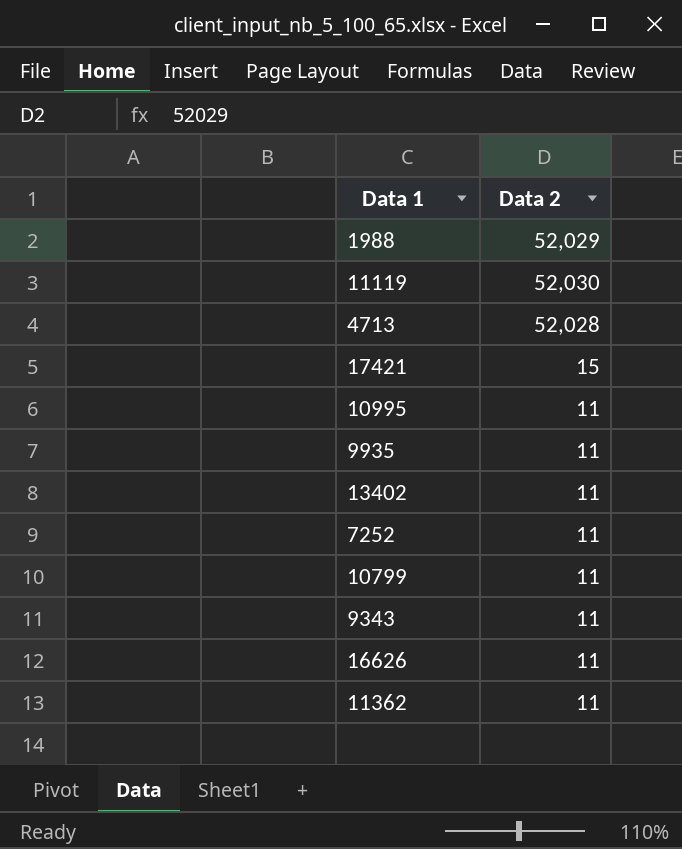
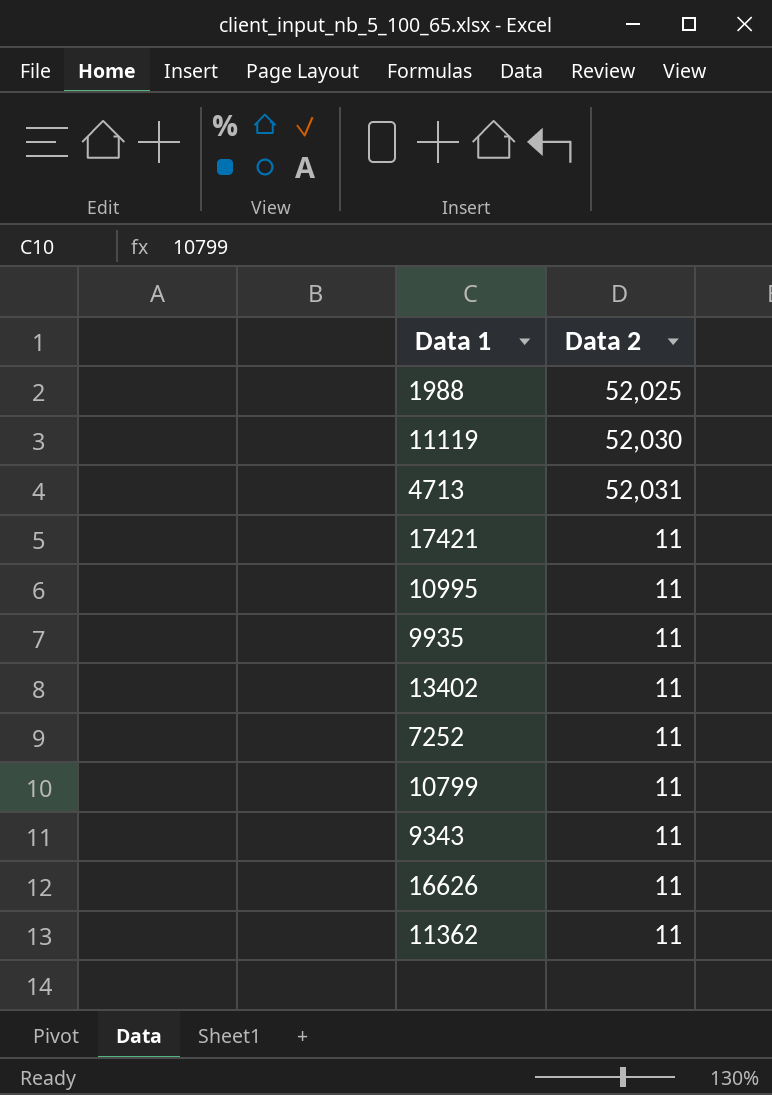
1988 | Data 2: 52,029 -> 52,025
4713 | Data 2: 52,028 -> 52,031
17421 | Data 2: 15 -> 11

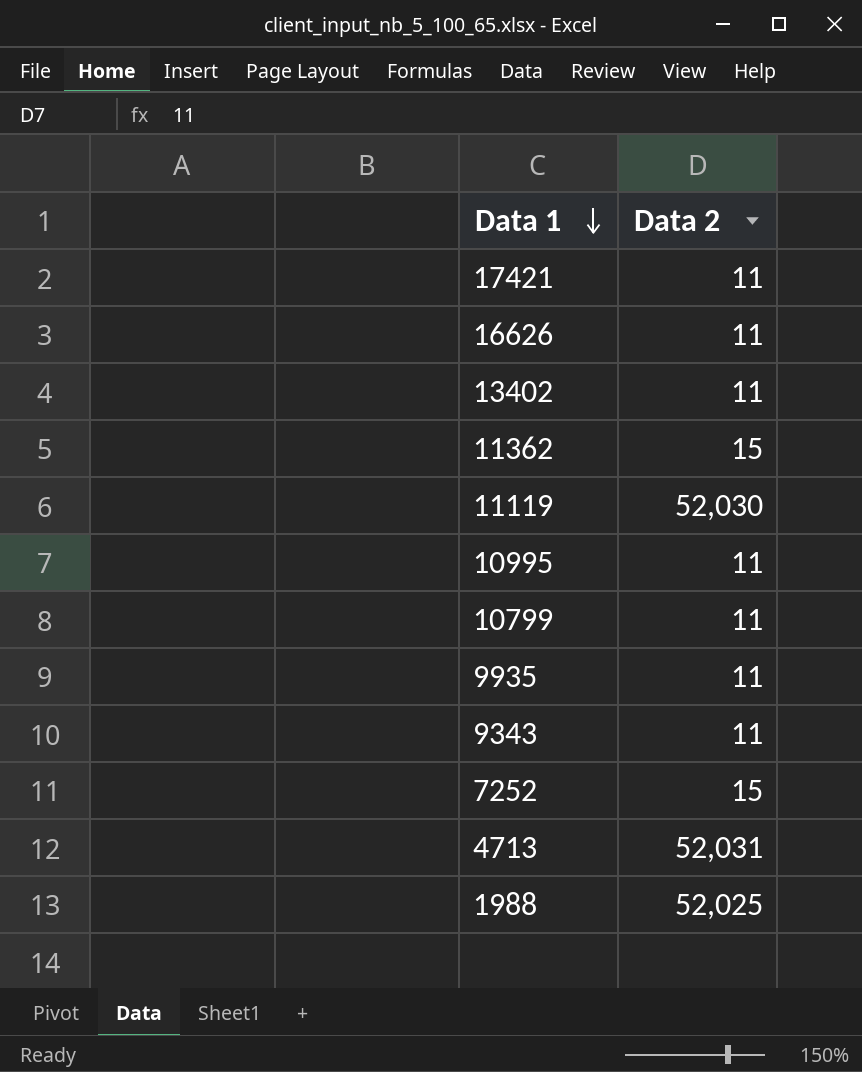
row order: none -> Data 1 descending
11362 | Data 2: 11 -> 15
7252 | Data 2: 11 -> 15

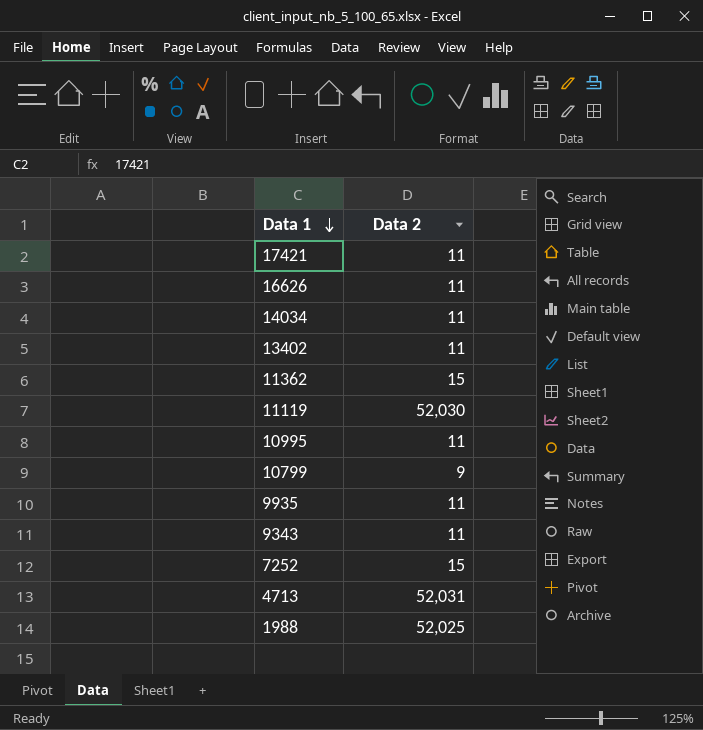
row 14034: none -> 11
10799 | Data 2: 11 -> 9

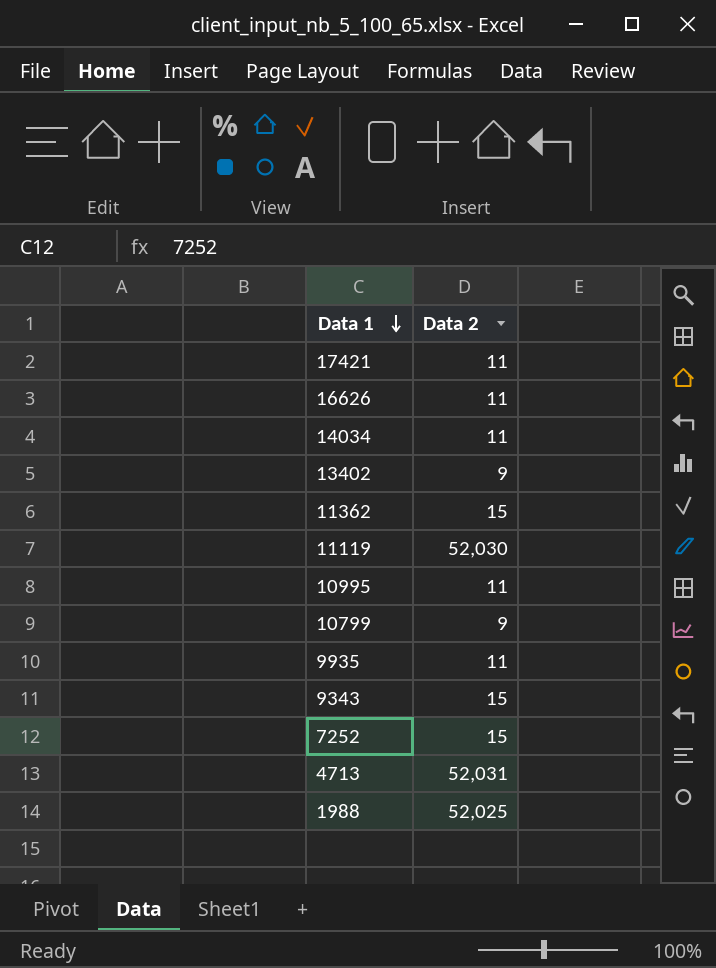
13402 | Data 2: 11 -> 9
9343 | Data 2: 11 -> 15

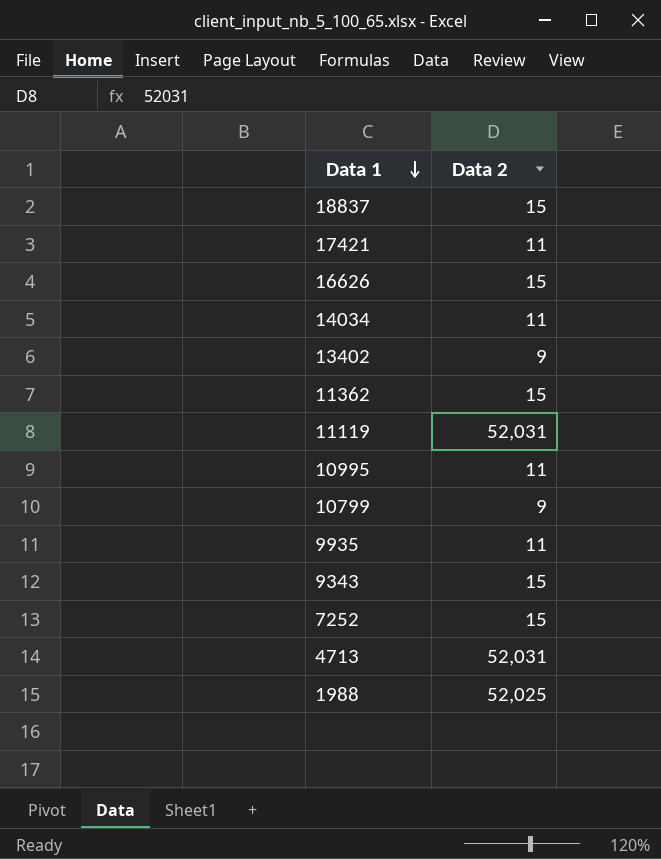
row 18837: none -> 15
16626 | Data 2: 11 -> 15
11119 | Data 2: 52,030 -> 52,031

